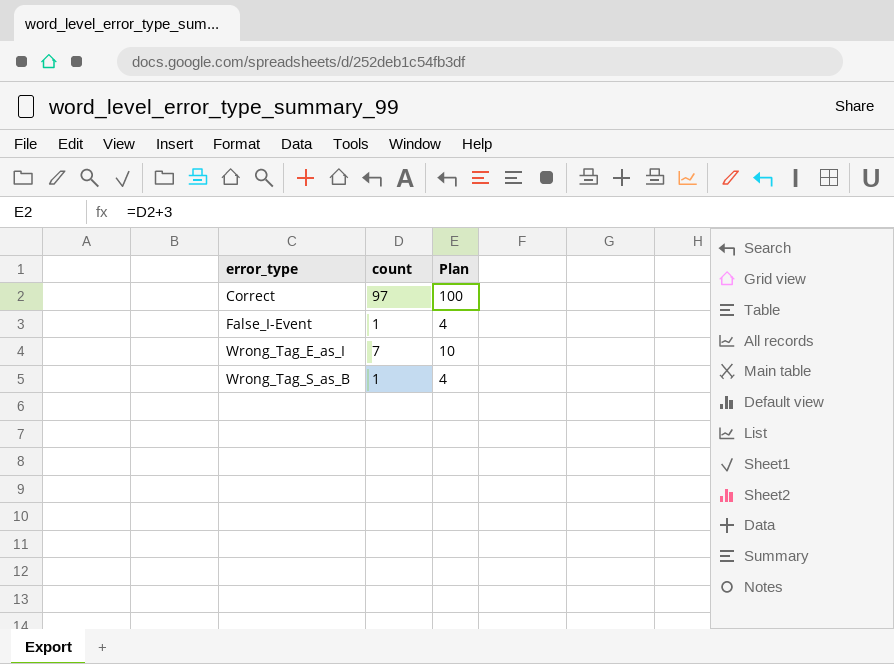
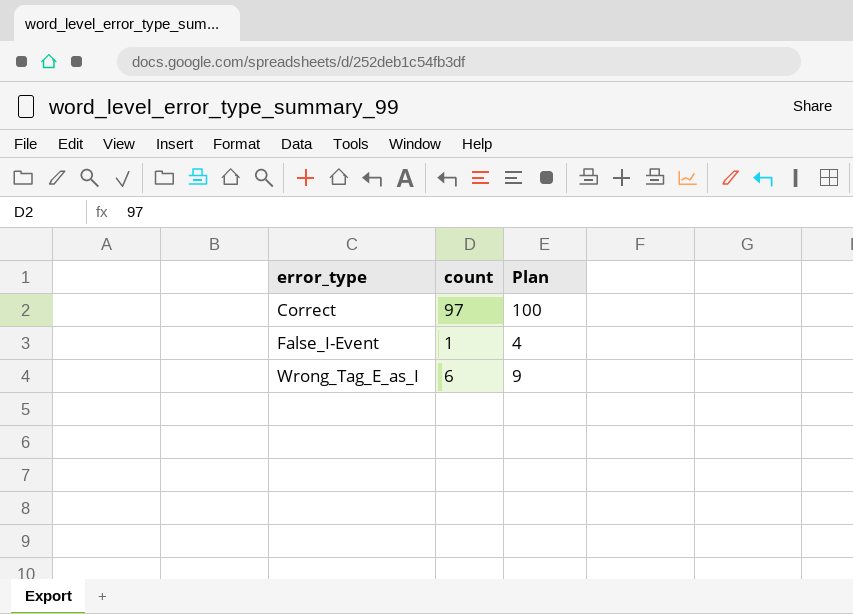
row Wrong_Tag_S_as_B: 1 | 4 -> none
Wrong_Tag_E_as_I | count: 7 -> 6
Wrong_Tag_E_as_I | Plan: 10 -> 9

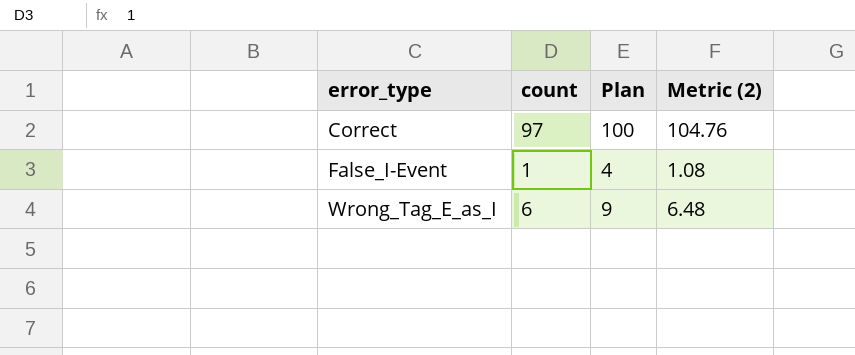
column Metric (2) | formula: none -> [count] * 1.08

